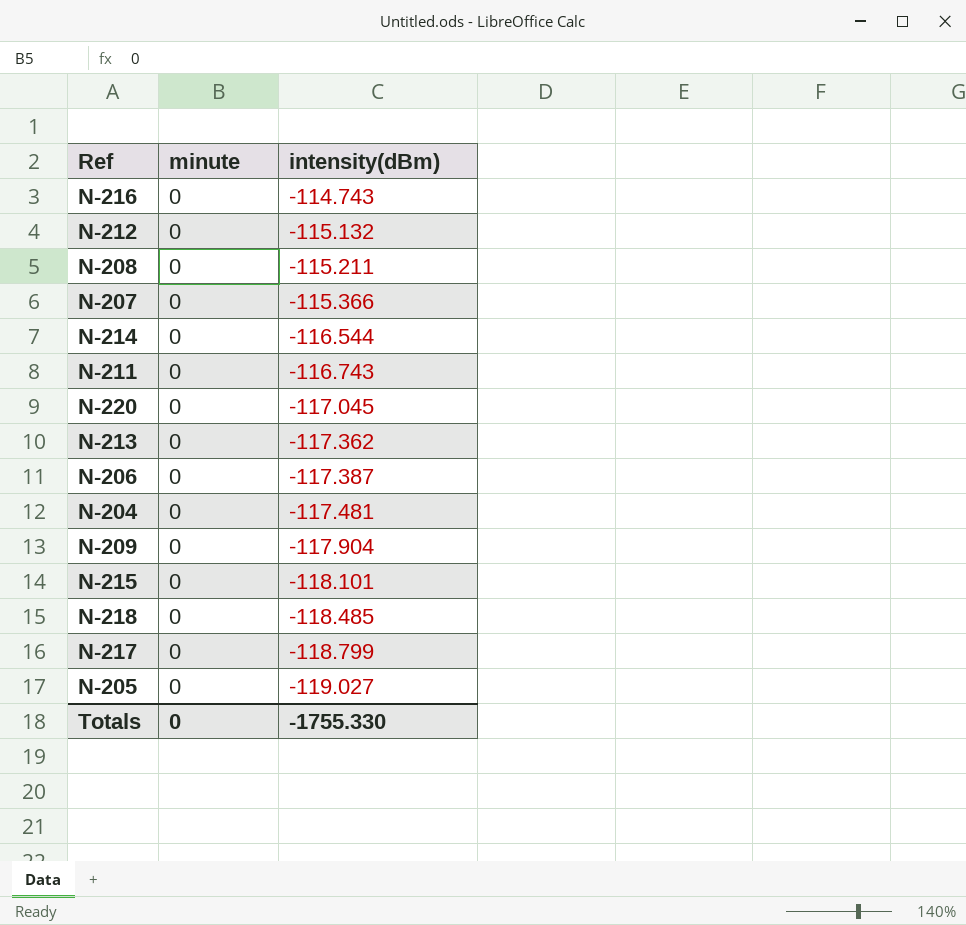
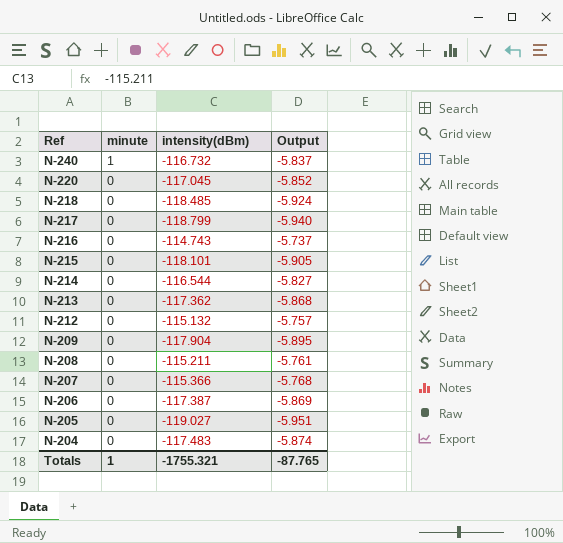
row order: intensity(dBm) descending -> Ref descending
column Output | formula: none -> [intensity(dBm)] * 0.05
row N-211: 0 | -116.743 -> none
row N-240: none -> 1 | -116.732 | -5.837
N-204 | intensity(dBm): -117.481 -> -117.483
Totals | minute: 0 -> 1
Totals | intensity(dBm): -1755.330 -> -1755.321

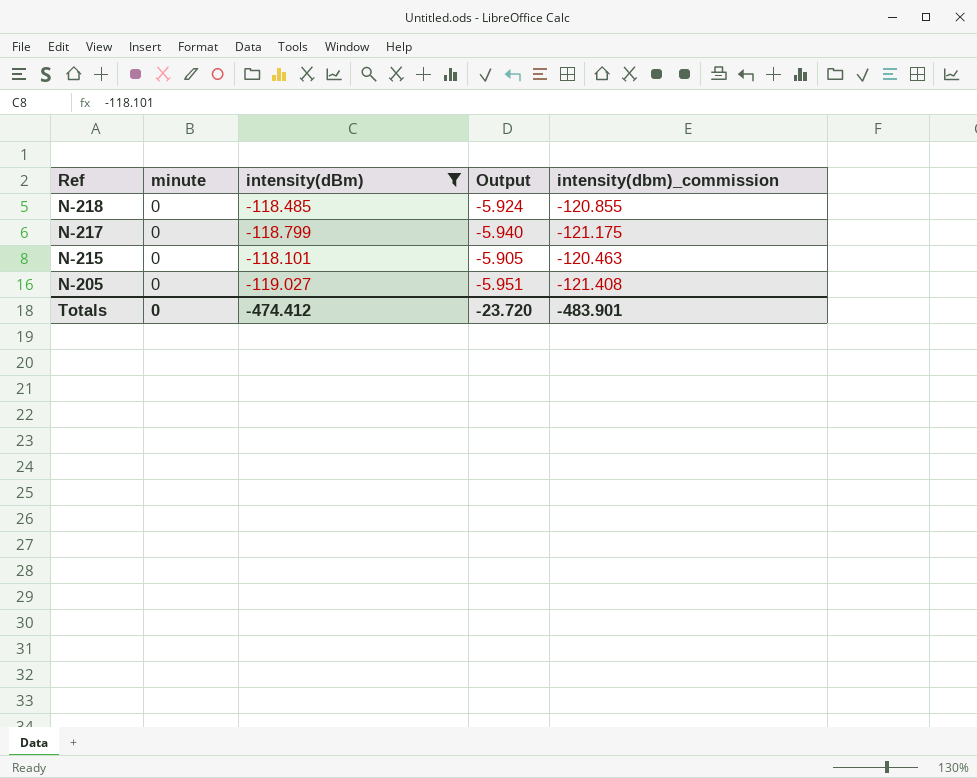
filter: none -> intensity(dBm) <= -118.101
column intensity(dbm)_commission | formula: none -> [intensity(dBm)] * 1.02
Totals | minute: 1 -> 0
Totals | intensity(dBm): -1755.321 -> -474.412
Totals | Output: -87.765 -> -23.720

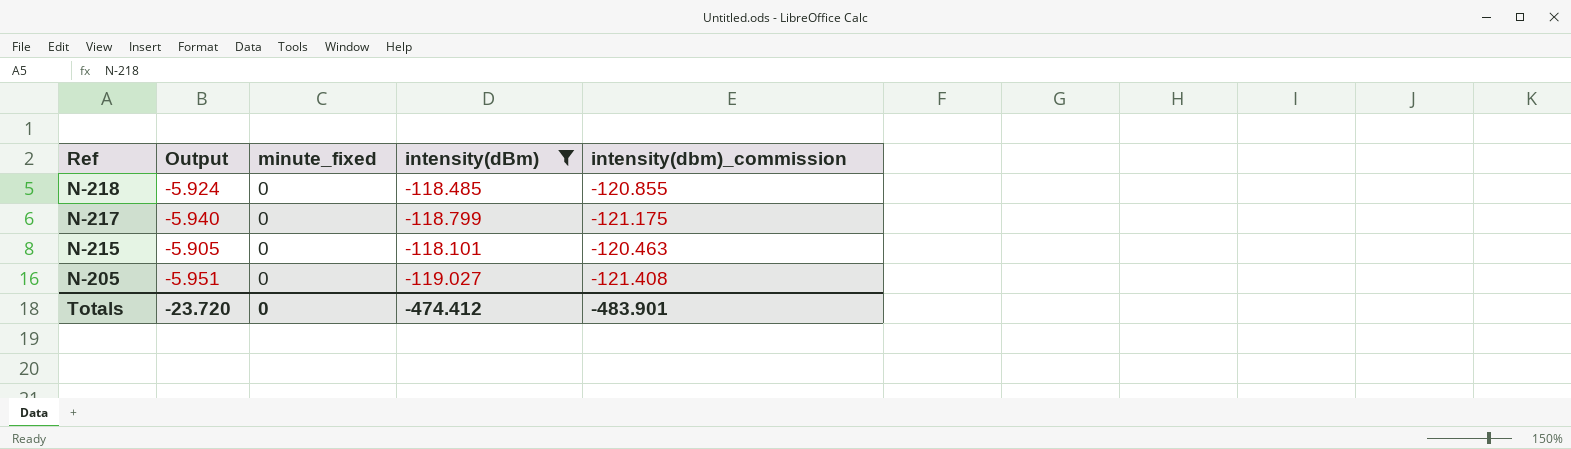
column Output | position: 4 -> 2
column name: minute -> minute_fixed

